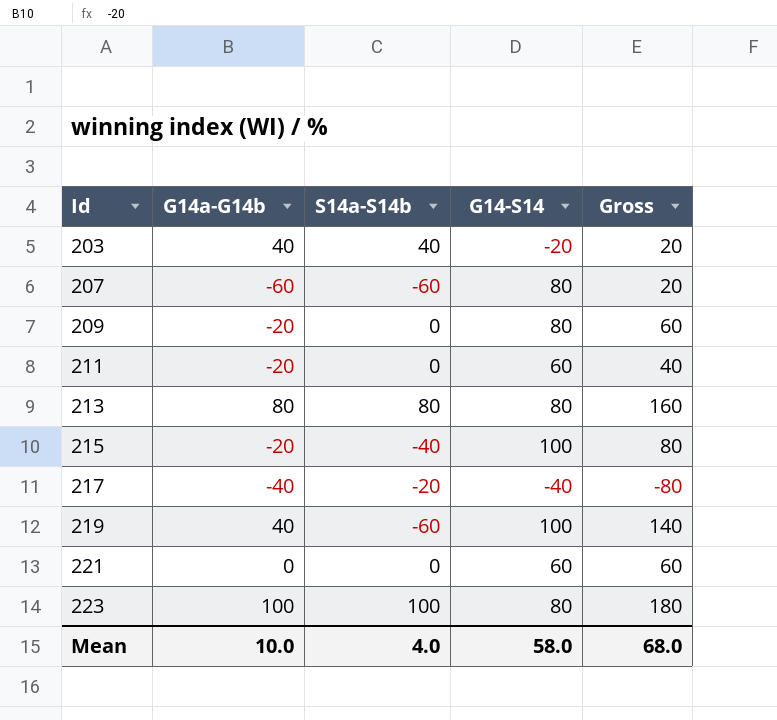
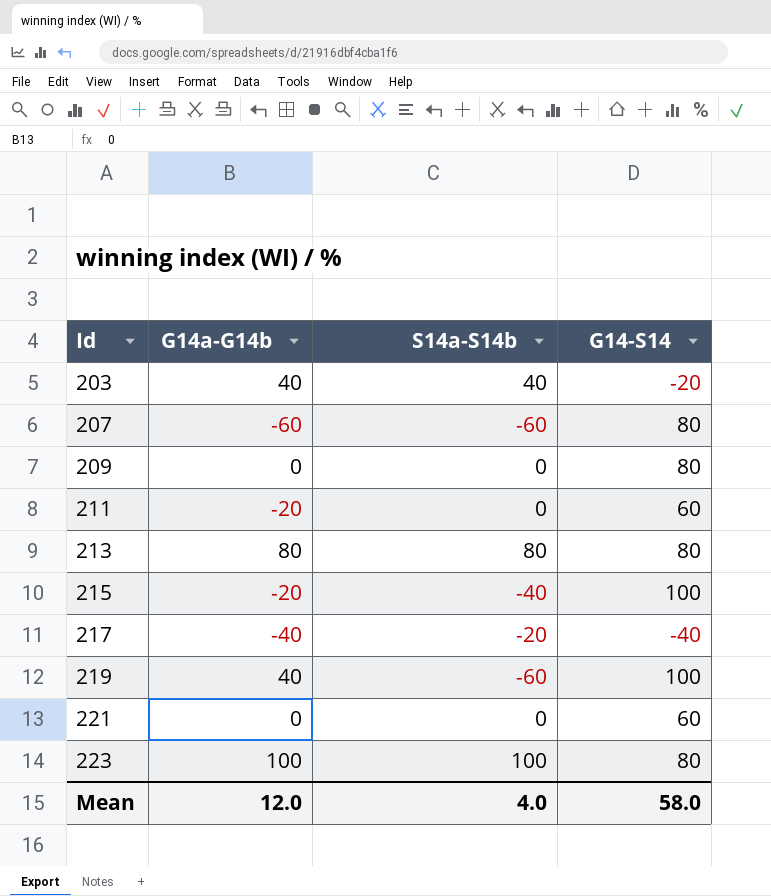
column Gross | formula: [G14a-G14b] + [G14-S14] -> none
209 | G14a-G14b: -20 -> 0
Mean | G14a-G14b: 10.0 -> 12.0

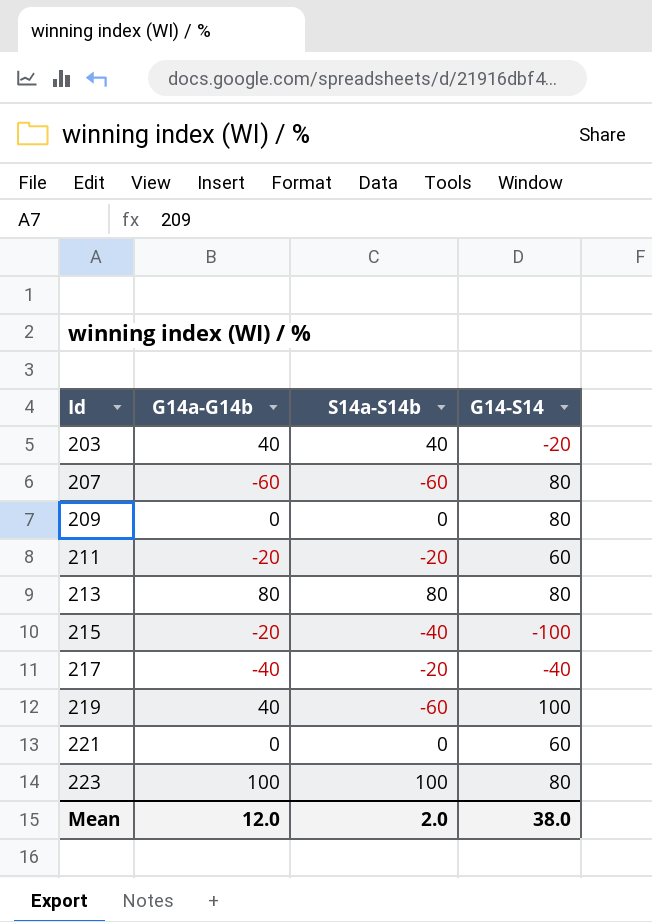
211 | S14a-S14b: 0 -> -20
215 | G14-S14: 100 -> -100
Mean | S14a-S14b: 4.0 -> 2.0
Mean | G14-S14: 58.0 -> 38.0

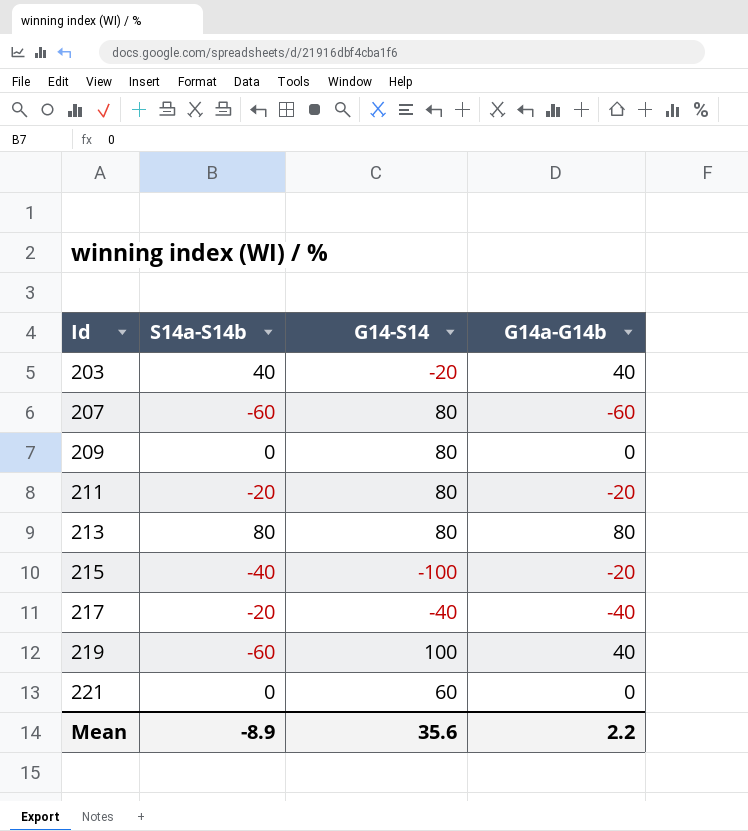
column G14a-G14b | position: 2 -> 4
row 223: 100 | 100 | 80 -> none
211 | G14-S14: 60 -> 80
Mean | S14a-S14b: 2.0 -> -8.9
Mean | G14-S14: 38.0 -> 35.6
Mean | G14a-G14b: 12.0 -> 2.2

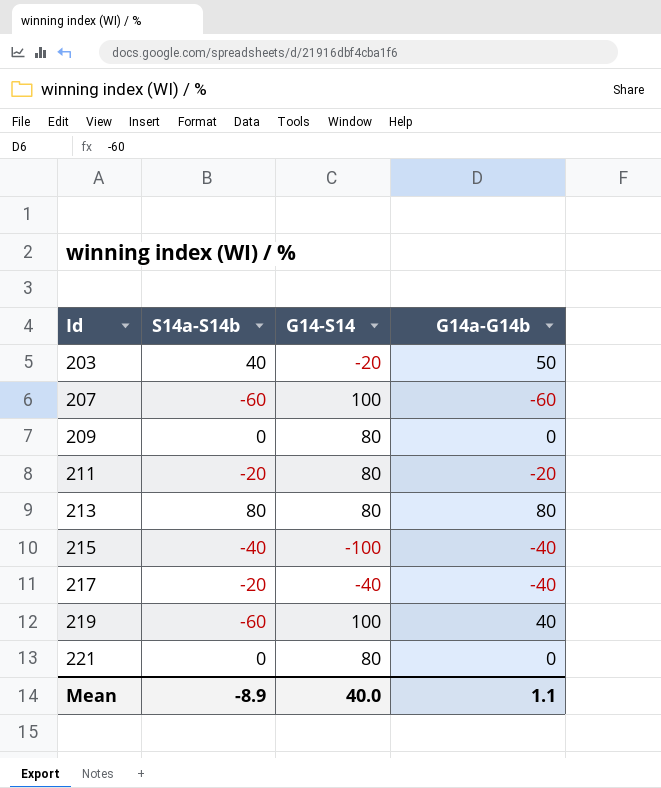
203 | G14a-G14b: 40 -> 50
207 | G14-S14: 80 -> 100
215 | G14a-G14b: -20 -> -40
221 | G14-S14: 60 -> 80
Mean | G14-S14: 35.6 -> 40.0
Mean | G14a-G14b: 2.2 -> 1.1

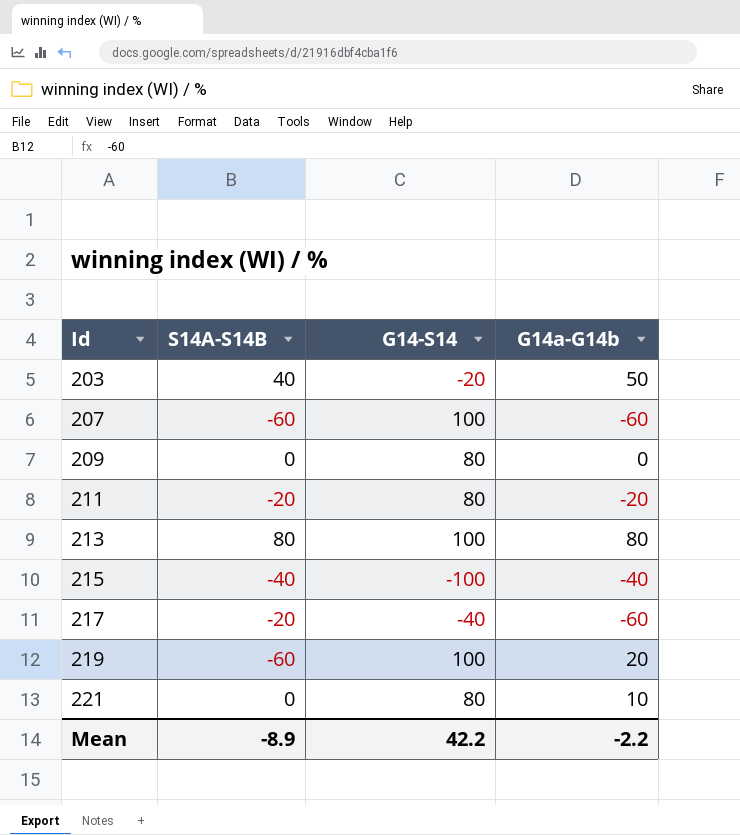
column name: S14a-S14b -> S14A-S14B
213 | G14-S14: 80 -> 100
217 | G14a-G14b: -40 -> -60
219 | G14a-G14b: 40 -> 20
221 | G14a-G14b: 0 -> 10
Mean | G14-S14: 40.0 -> 42.2
Mean | G14a-G14b: 1.1 -> -2.2

